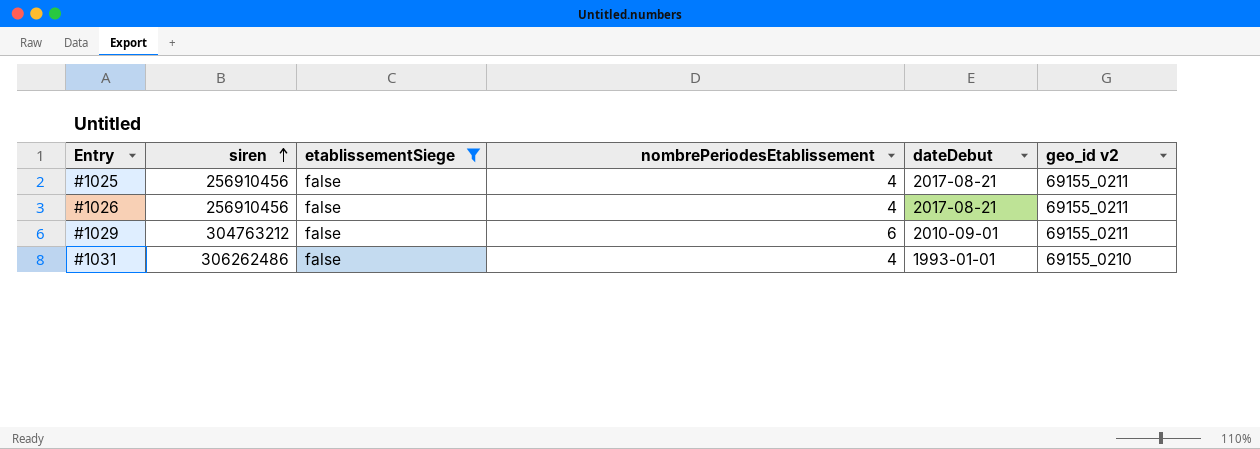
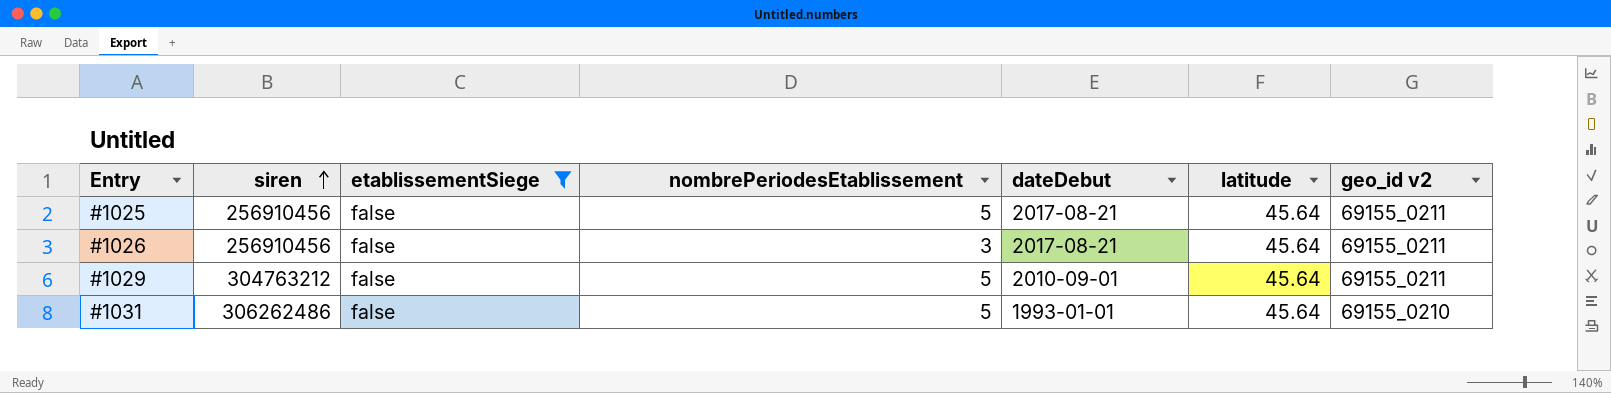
column latitude | position: none -> 6
#1025 | nombrePeriodesEtablissement: 4 -> 5
#1026 | nombrePeriodesEtablissement: 4 -> 3
#1029 | nombrePeriodesEtablissement: 6 -> 5
#1031 | nombrePeriodesEtablissement: 4 -> 5

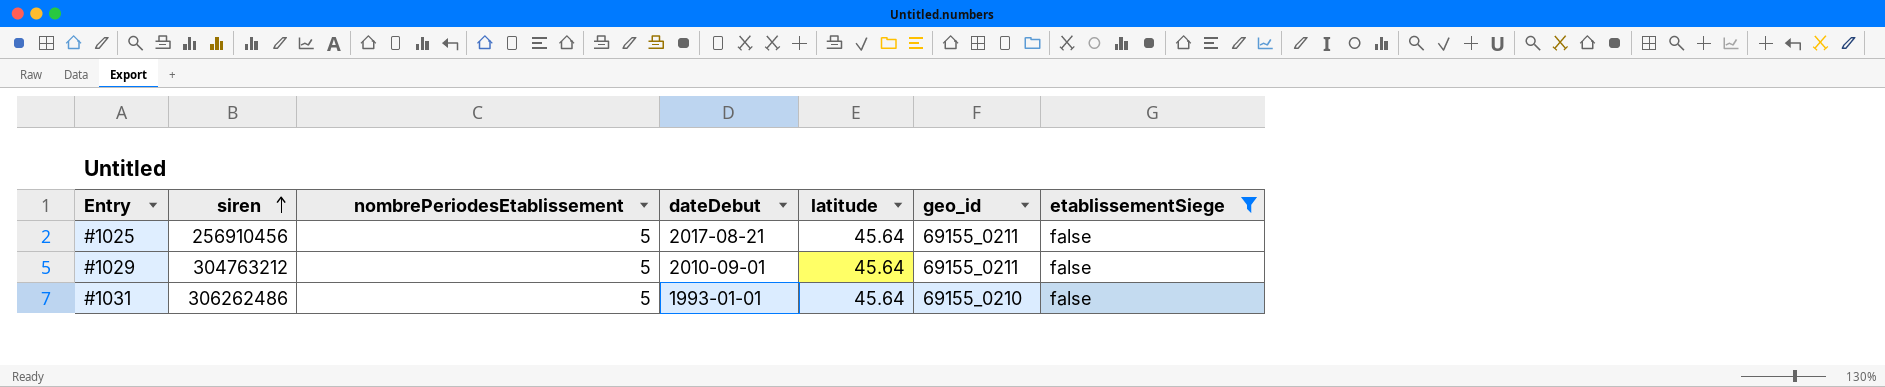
column name: geo_id v2 -> geo_id
column etablissementSiege | position: 3 -> 7
row #1026: 256910456 | false | 3 | 2017-08-21 | 45.64 | 69155_0211 -> none

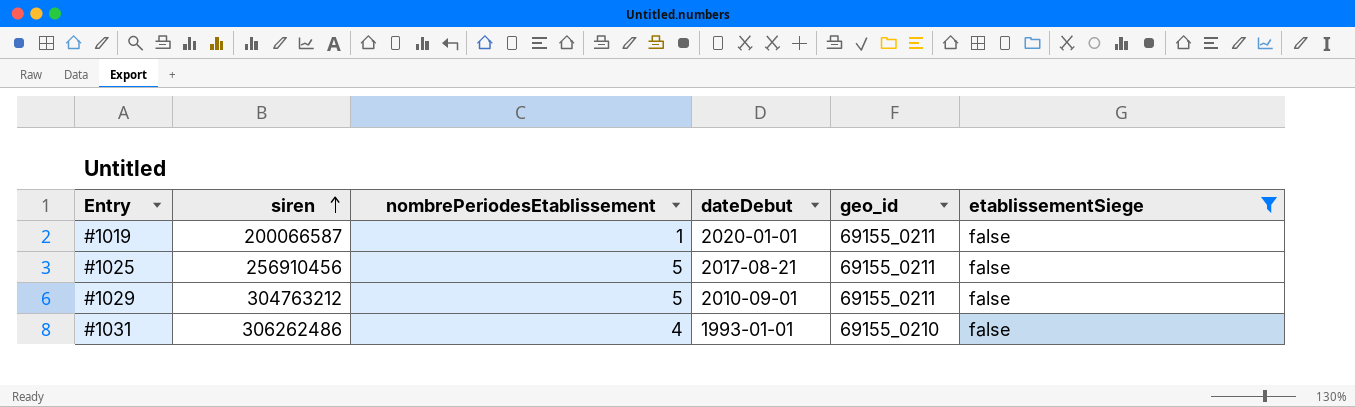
column latitude | position: 5 -> none
row #1019: none -> 200066587 | 1 | 2020-01-01 | 69155_0211 | false
#1031 | nombrePeriodesEtablissement: 5 -> 4

